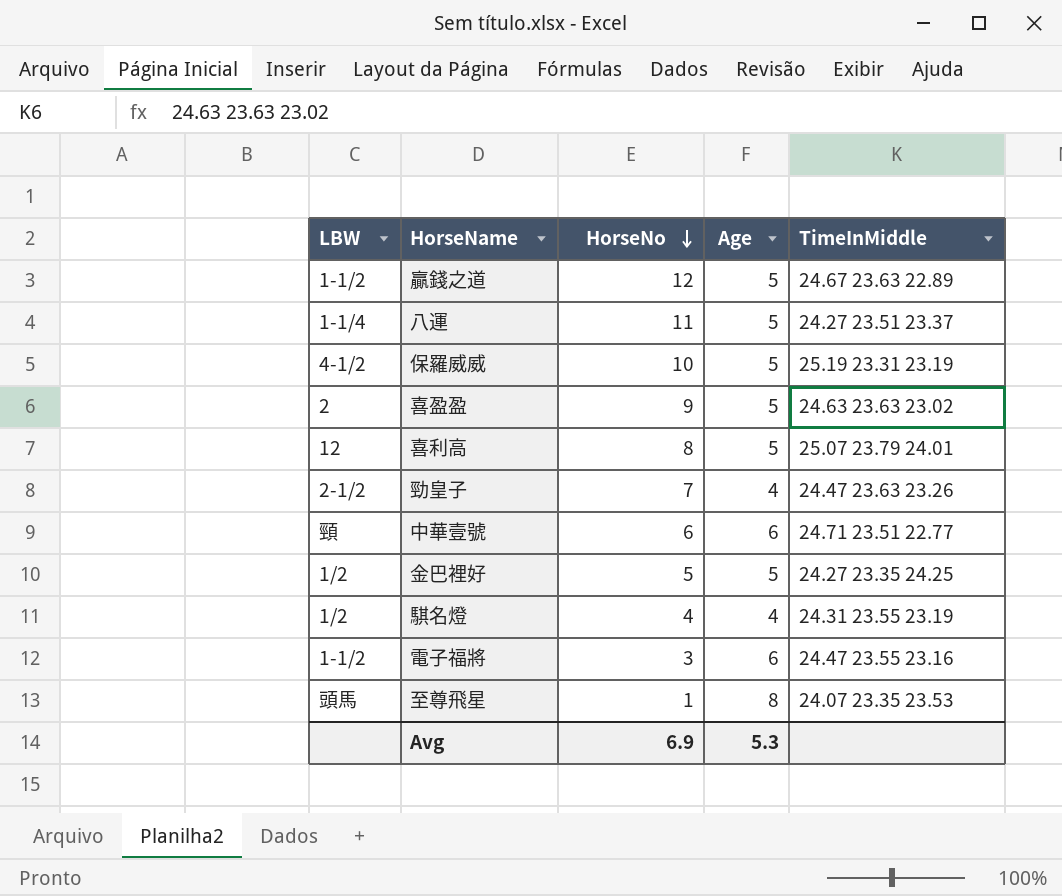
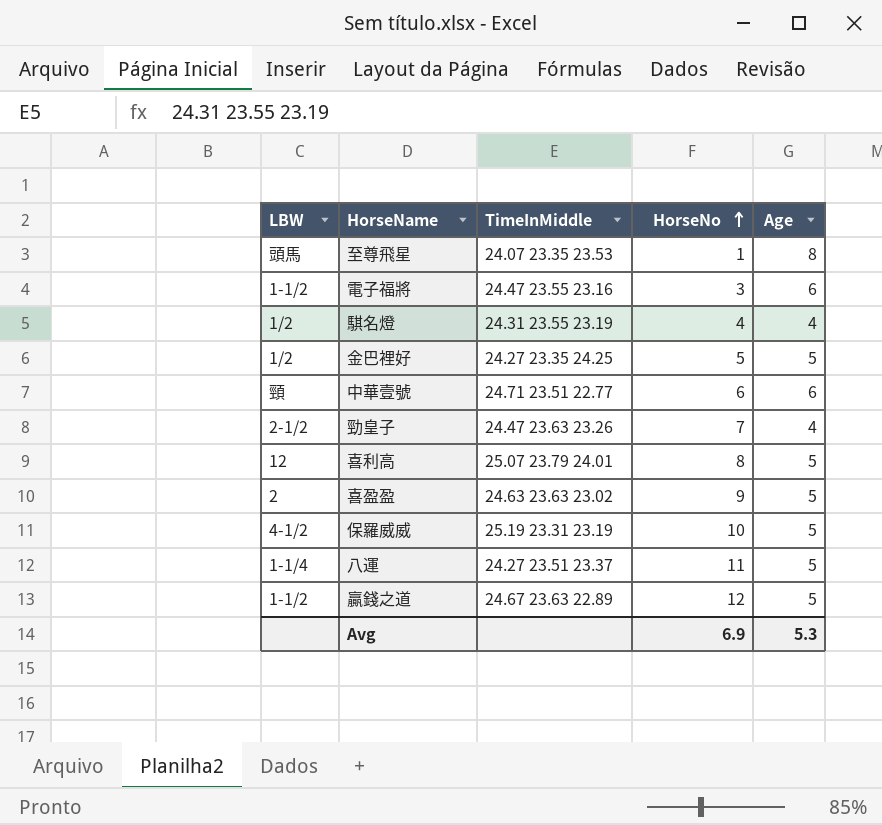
row order: HorseNo descending -> HorseNo ascending
column TimeInMiddle | position: 5 -> 3

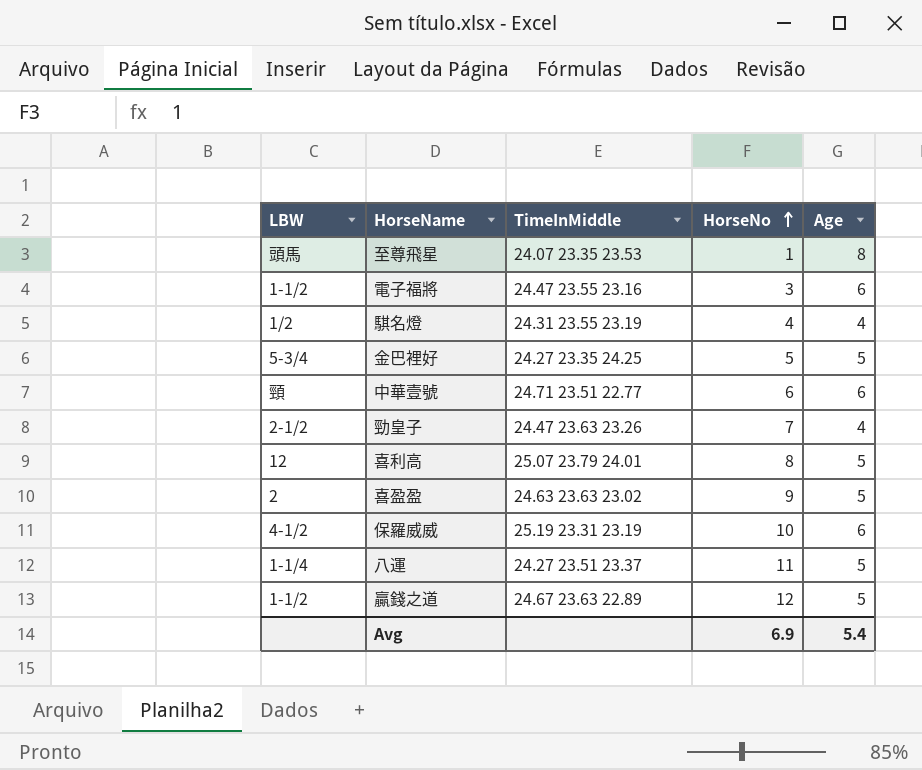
金巴裡好 | LBW: 1/2 -> 5-3/4
保羅威威 | Age: 5 -> 6
Avg | Age: 5.3 -> 5.4

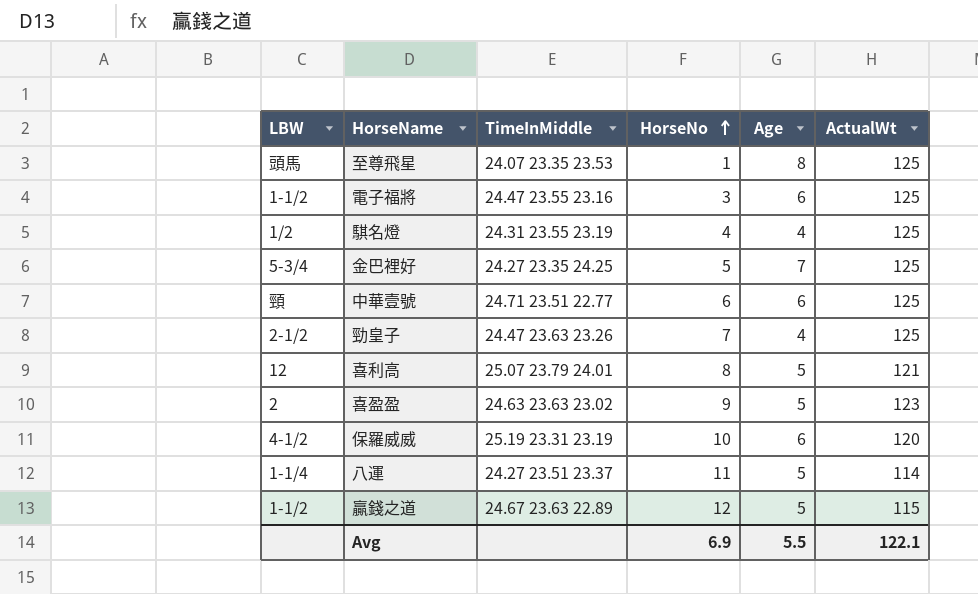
column ActualWt | position: none -> 6
金巴裡好 | Age: 5 -> 7
Avg | Age: 5.4 -> 5.5

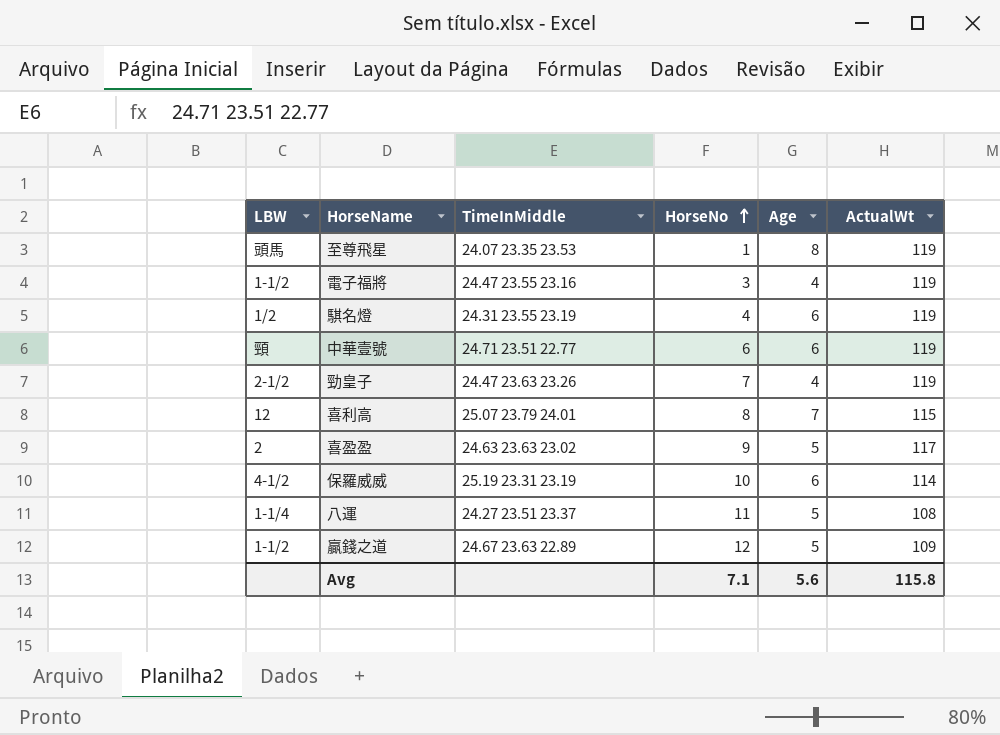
row 金巴裡好: 5-3/4 | 24.27 23.35 24.25 | 5 | 7 | 125 -> none
至尊飛星 | ActualWt: 125 -> 119
電子福將 | Age: 6 -> 4
電子福將 | ActualWt: 125 -> 119
騏名燈 | Age: 4 -> 6
騏名燈 | ActualWt: 125 -> 119
中華壹號 | ActualWt: 125 -> 119
勁皇子 | ActualWt: 125 -> 119
喜利高 | Age: 5 -> 7
喜利高 | ActualWt: 121 -> 115
喜盈盈 | ActualWt: 123 -> 117
保羅威威 | ActualWt: 120 -> 114
八運 | ActualWt: 114 -> 108
贏錢之道 | ActualWt: 115 -> 109
Avg | HorseNo: 6.9 -> 7.1
Avg | Age: 5.5 -> 5.6
Avg | ActualWt: 122.1 -> 115.8

